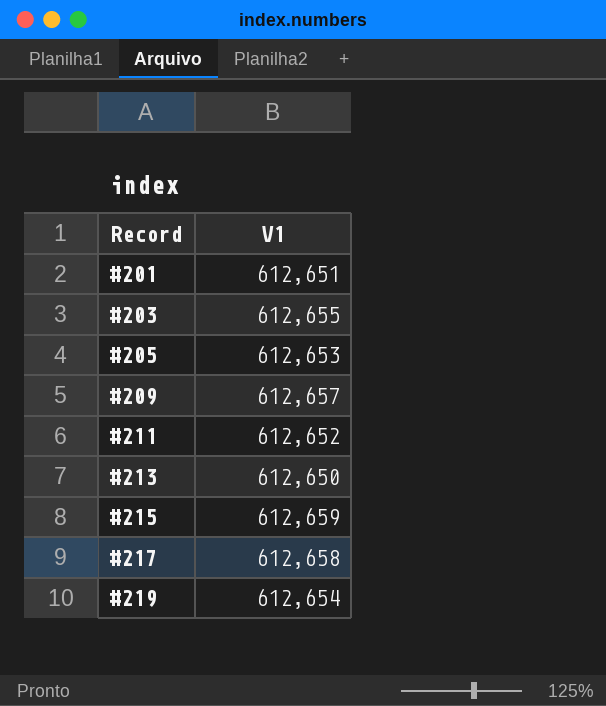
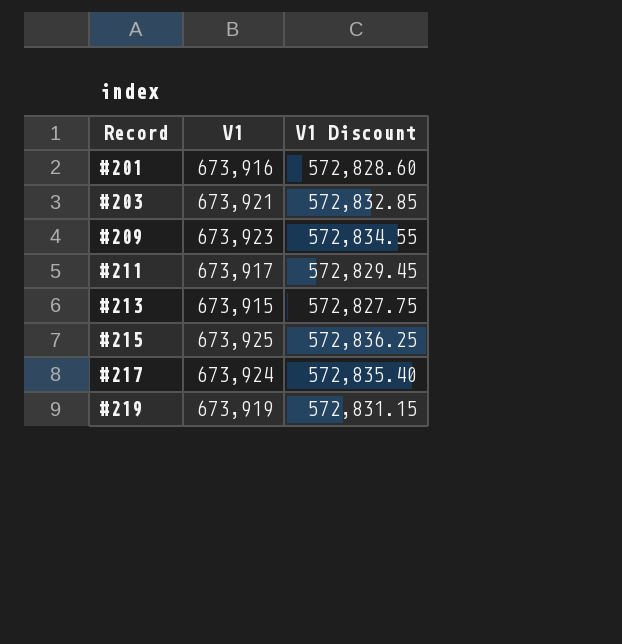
column V1 Discount | formula: none -> [V1] * 0.85
row #205: 612,653 -> none
#201 | V1: 612,651 -> 673,916
#203 | V1: 612,655 -> 673,921
#209 | V1: 612,657 -> 673,923
#211 | V1: 612,652 -> 673,917
#213 | V1: 612,650 -> 673,915
#215 | V1: 612,659 -> 673,925
#217 | V1: 612,658 -> 673,924
#219 | V1: 612,654 -> 673,919

